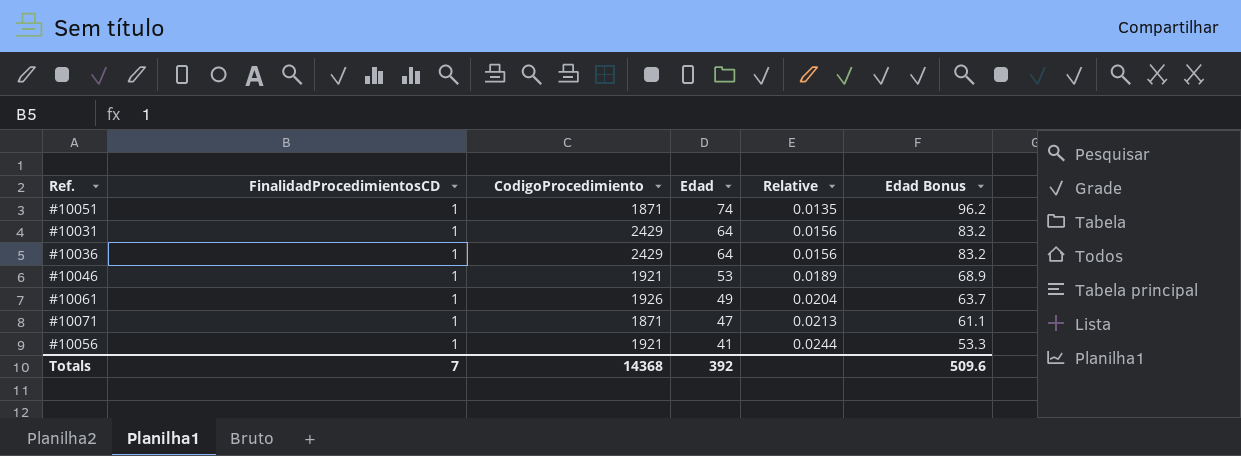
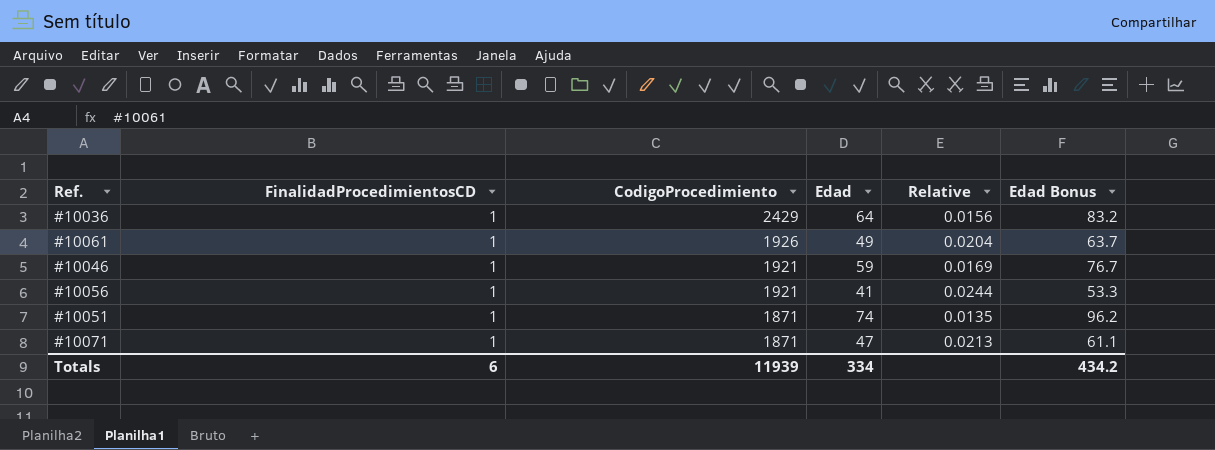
row order: Edad descending -> CodigoProcedimiento descending
row #10031: 1 | 2429 | 64 | 0.0156 | 83.2 -> none
#10046 | Edad: 53 -> 59
#10046 | Relative: 0.0189 -> 0.0169
#10046 | Edad Bonus: 68.9 -> 76.7
Totals | FinalidadProcedimientosCD: 7 -> 6
Totals | CodigoProcedimiento: 14368 -> 11939
Totals | Edad: 392 -> 334
Totals | Edad Bonus: 509.6 -> 434.2

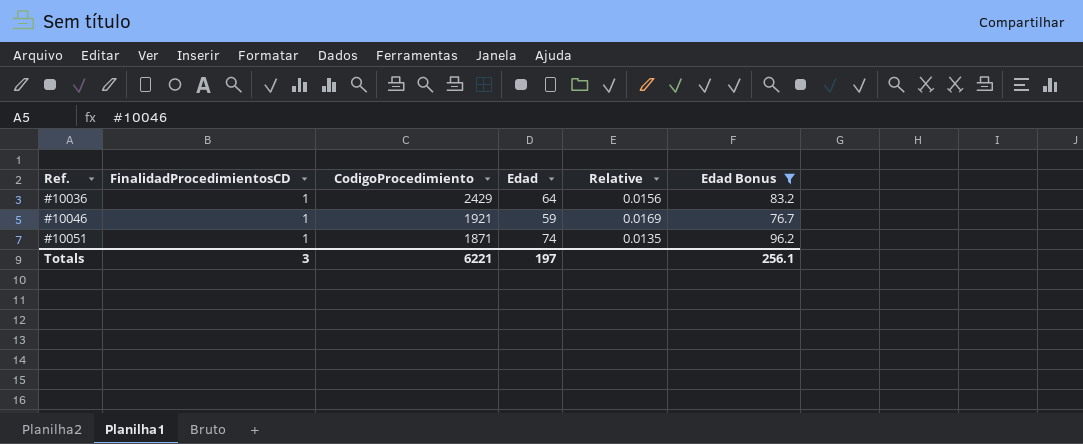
filter: none -> Edad Bonus >= 76.7
Totals | FinalidadProcedimientosCD: 6 -> 3
Totals | CodigoProcedimiento: 11939 -> 6221
Totals | Edad: 334 -> 197
Totals | Edad Bonus: 434.2 -> 256.1

